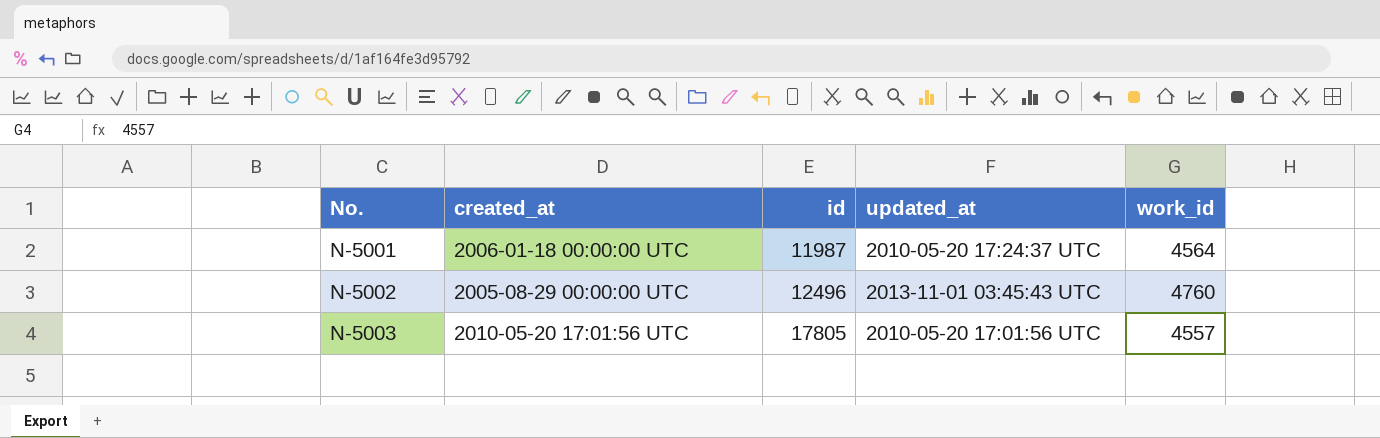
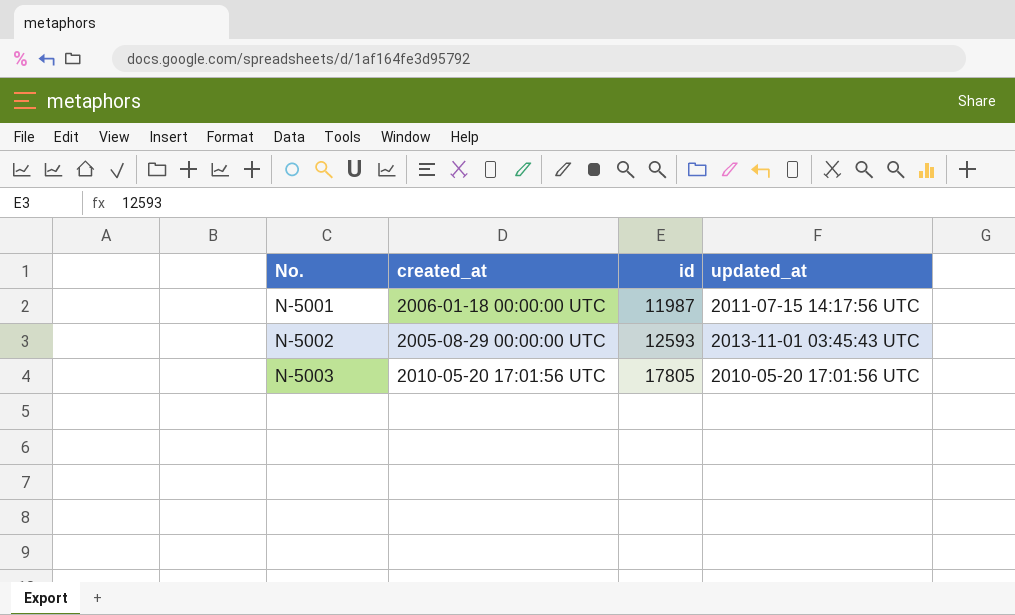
column work_id | position: 5 -> none
N-5001 | updated_at: 2010-05-20 17:24:37 UTC -> 2011-07-15 14:17:56 UTC
N-5002 | id: 12496 -> 12593

